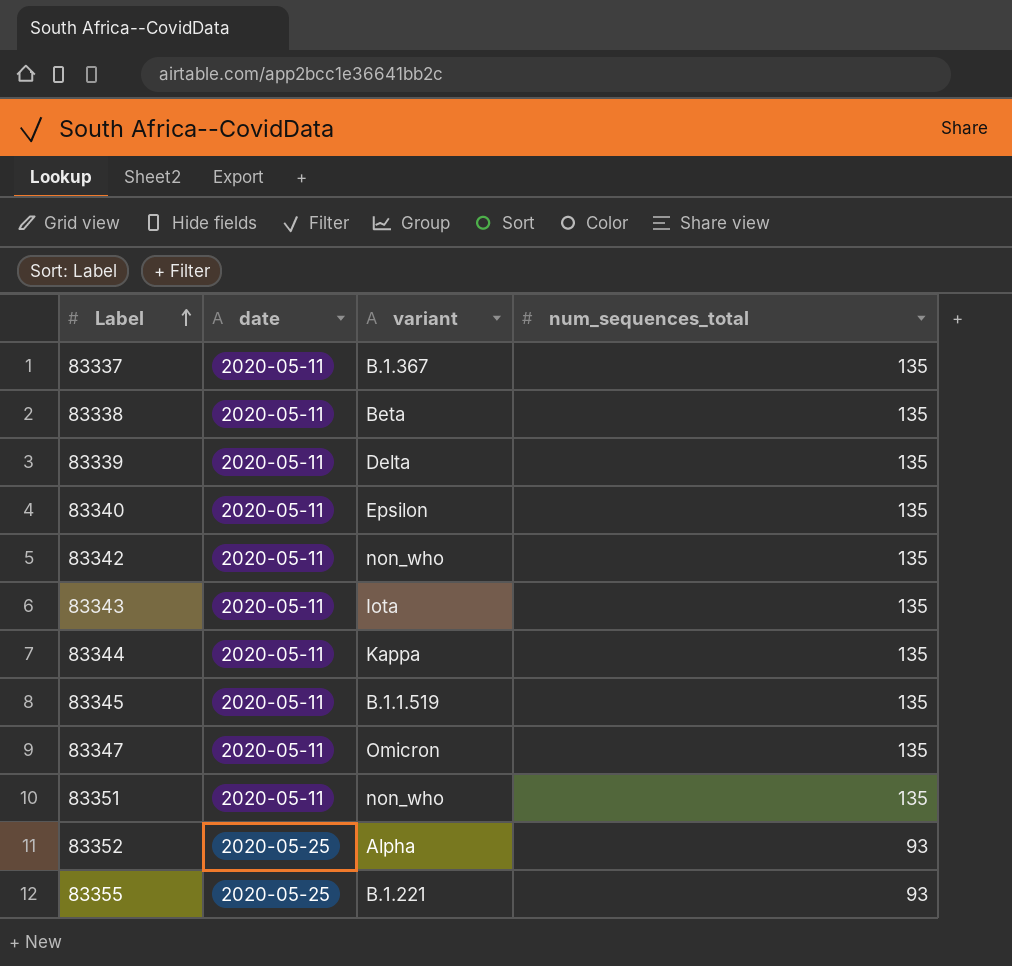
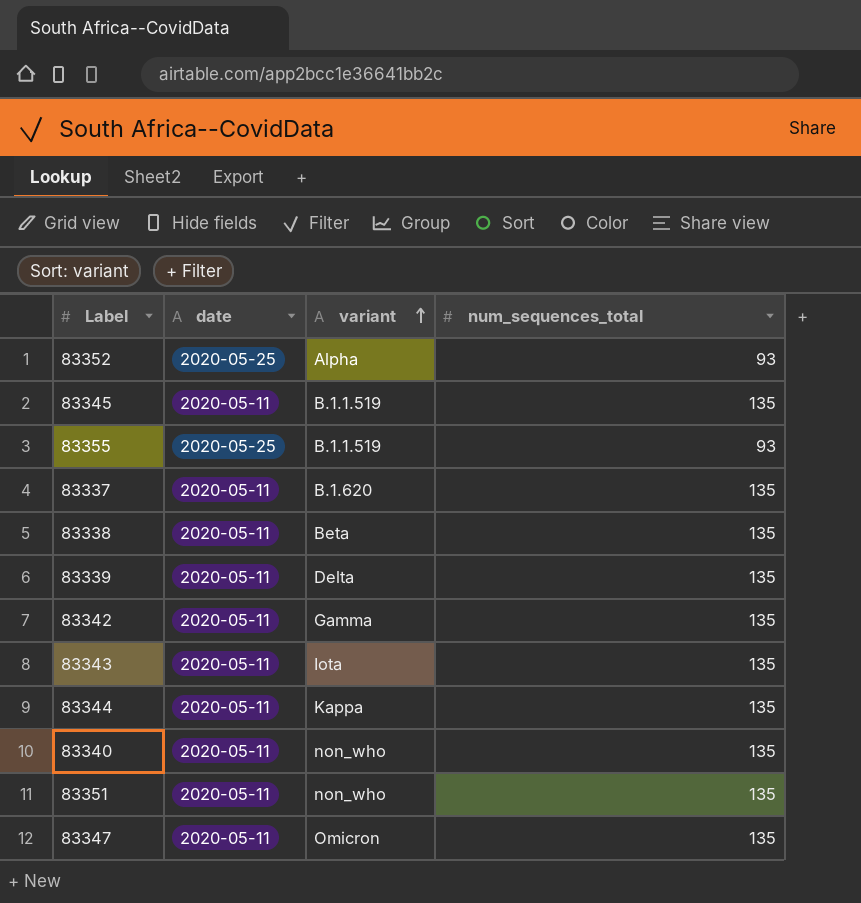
row order: Label ascending -> variant ascending
83355 | variant: B.1.221 -> B.1.1.519
83337 | variant: B.1.367 -> B.1.620
83342 | variant: non_who -> Gamma
83340 | variant: Epsilon -> non_who

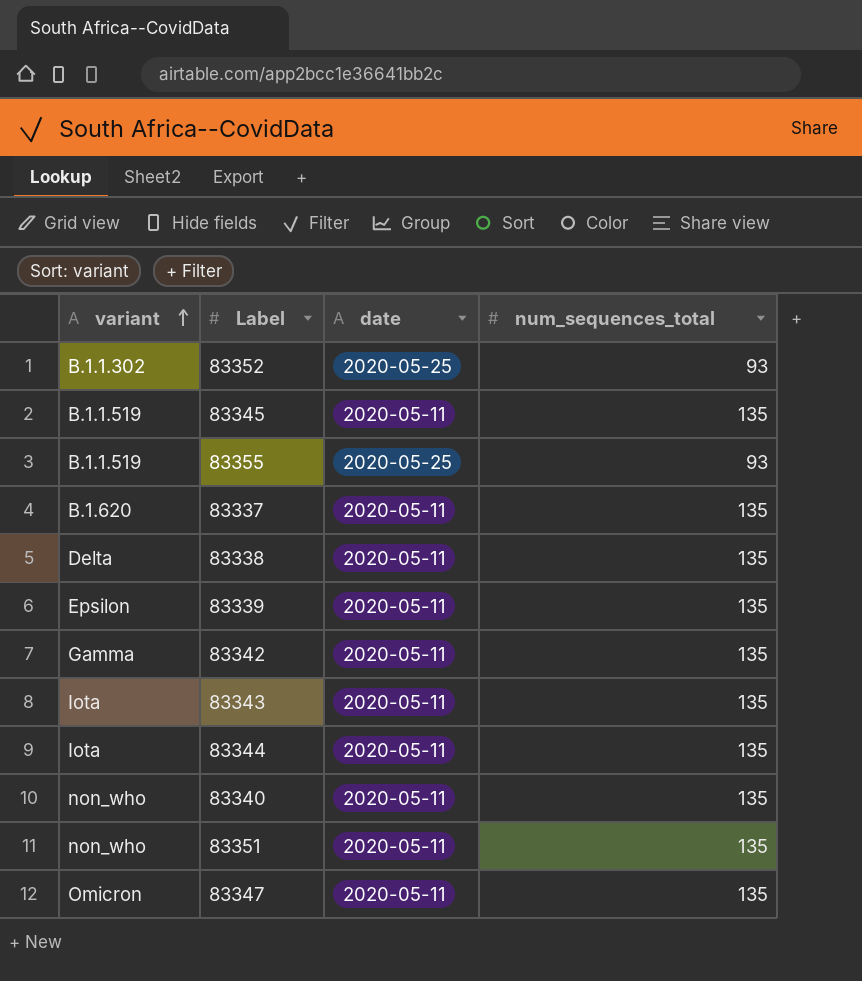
column variant | position: 3 -> 1
83352 | variant: Alpha -> B.1.1.302
83338 | variant: Beta -> Delta
83339 | variant: Delta -> Epsilon
83344 | variant: Kappa -> Iota

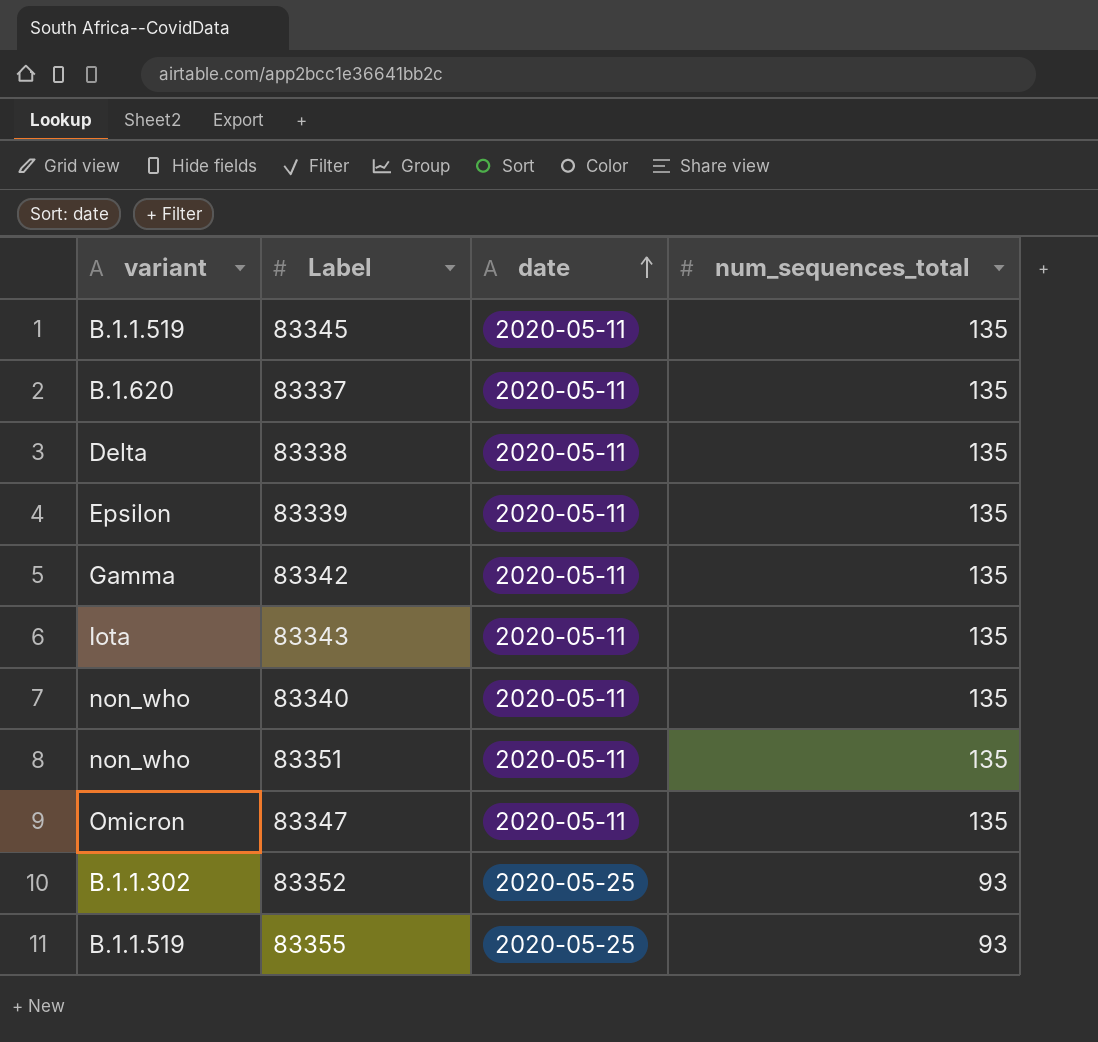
row order: variant ascending -> date ascending
row 83344: Iota | 2020-05-11 | 135 -> none

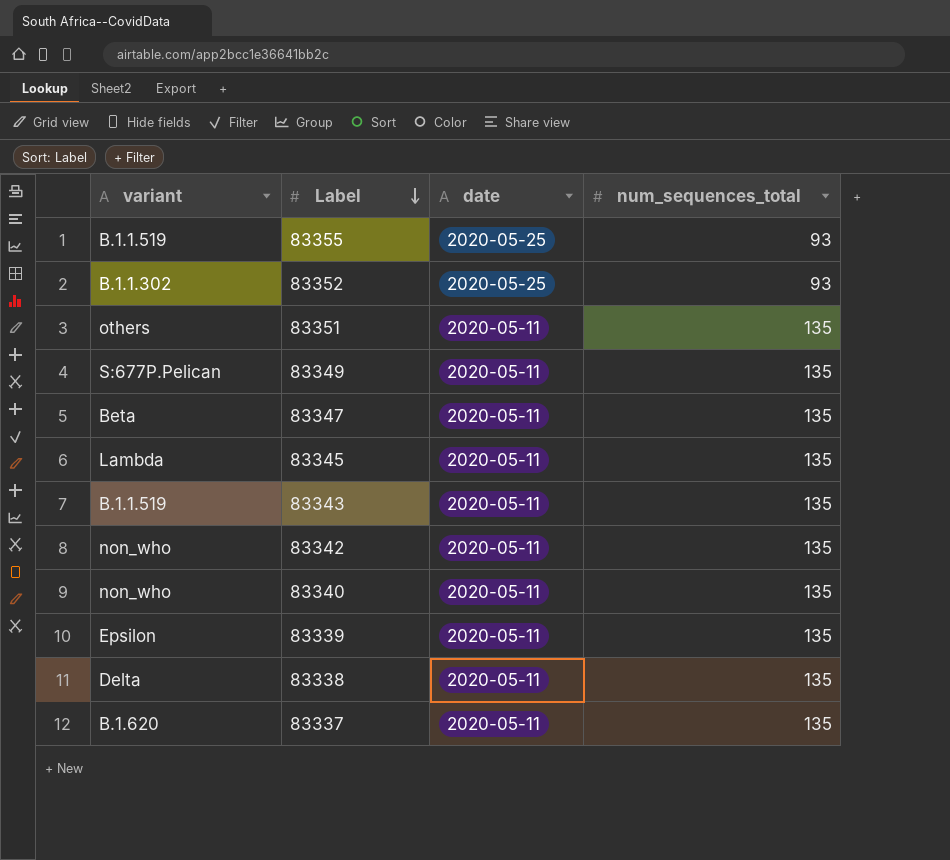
row order: date ascending -> Label descending
83351 | variant: non_who -> others
row 83349: none -> S:677P.Pelican | 2020-05-11 | 135
83347 | variant: Omicron -> Beta
83345 | variant: B.1.1.519 -> Lambda
83343 | variant: Iota -> B.1.1.519
83342 | variant: Gamma -> non_who

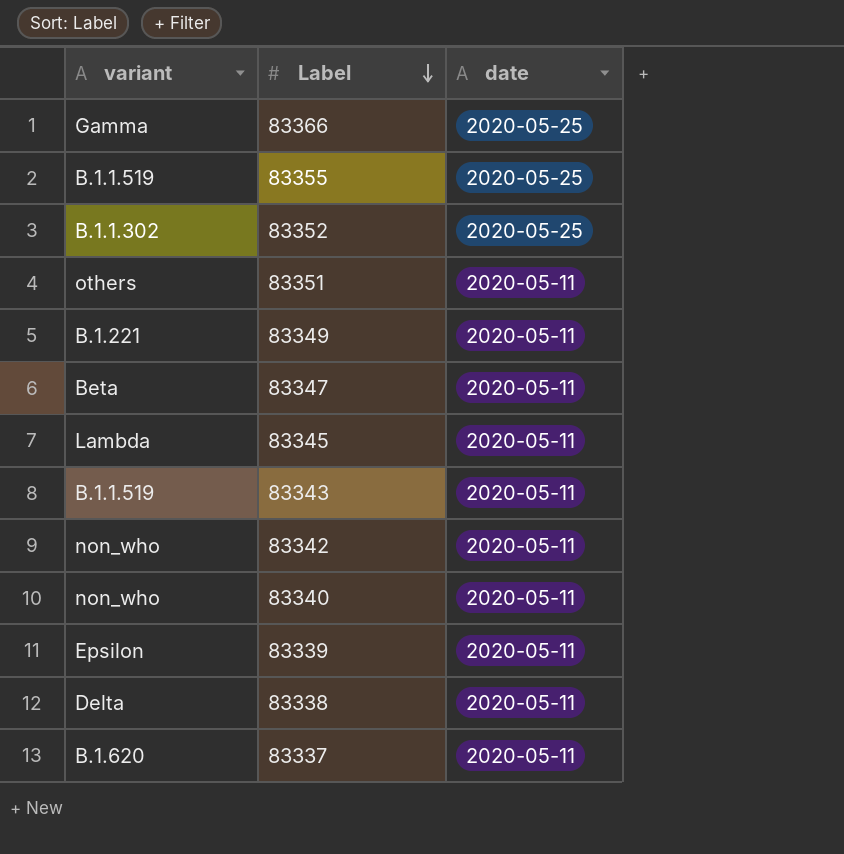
column num_sequences_total | position: 4 -> none
row 83366: none -> Gamma | 2020-05-25
83349 | variant: S:677P.Pelican -> B.1.221

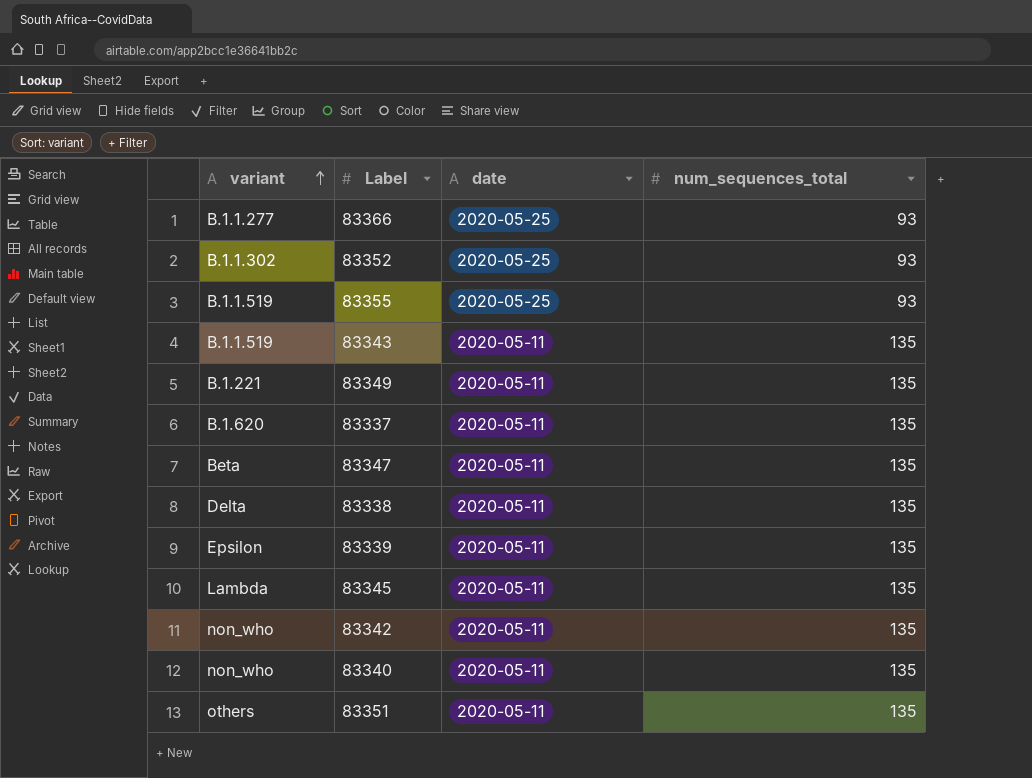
row order: Label descending -> variant ascending
column num_sequences_total | position: none -> 4
83366 | variant: Gamma -> B.1.1.277

